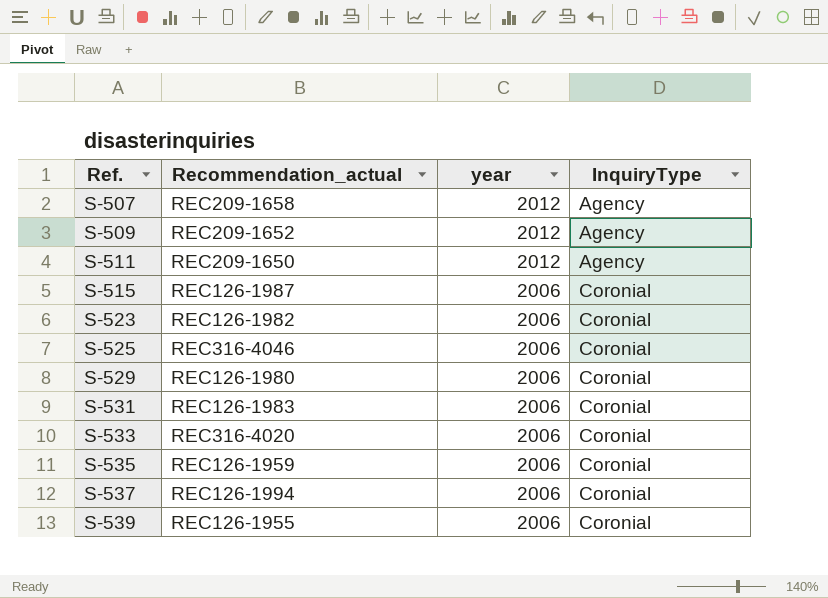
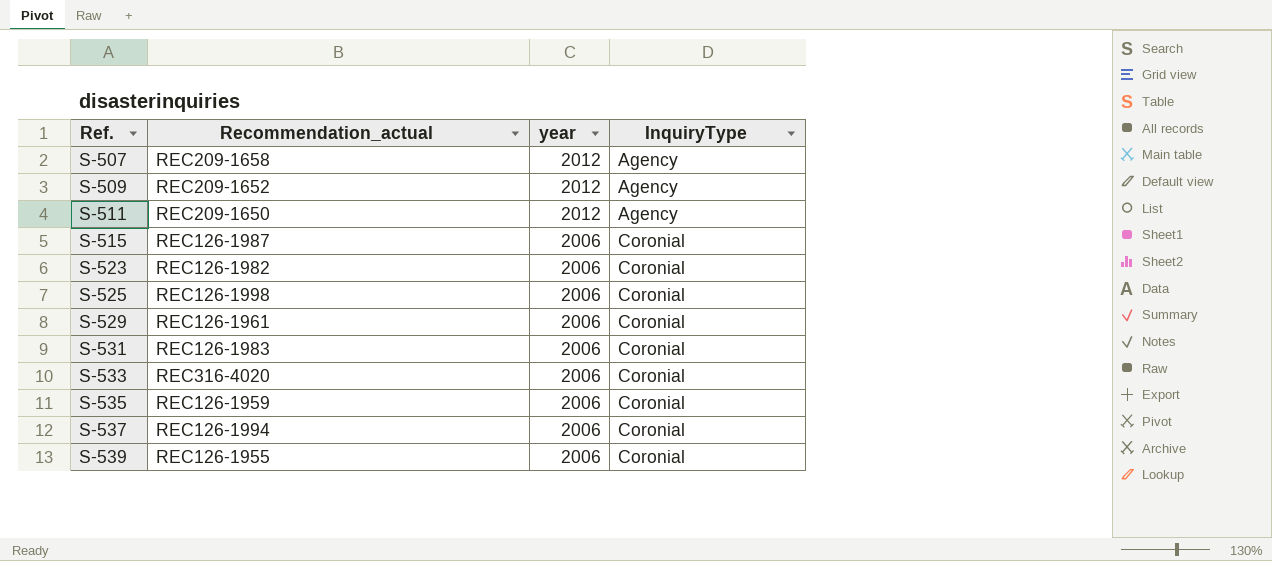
S-525 | Recommendation_actual: REC316-4046 -> REC126-1998
S-529 | Recommendation_actual: REC126-1980 -> REC126-1961

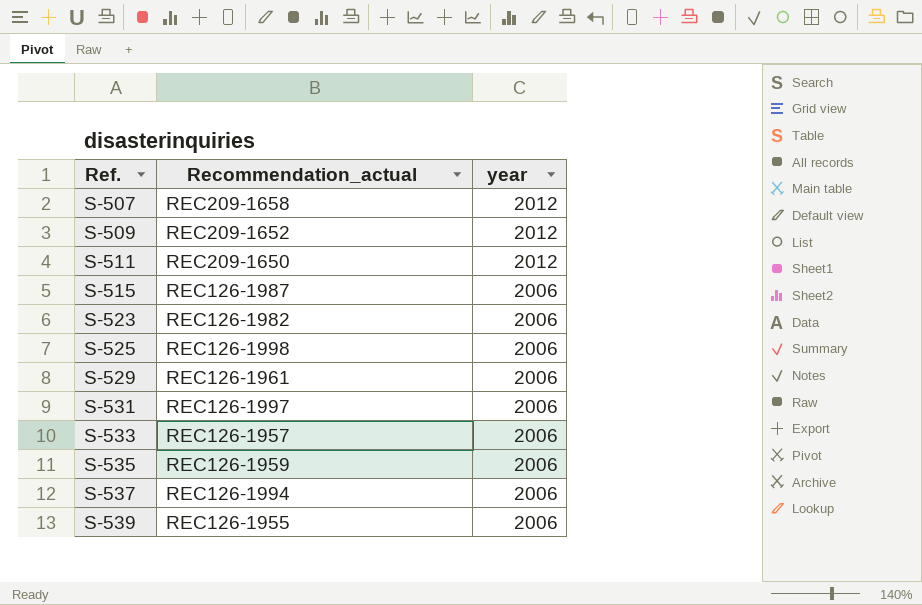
column InquiryType | position: 4 -> none
S-531 | Recommendation_actual: REC126-1983 -> REC126-1997
S-533 | Recommendation_actual: REC316-4020 -> REC126-1957

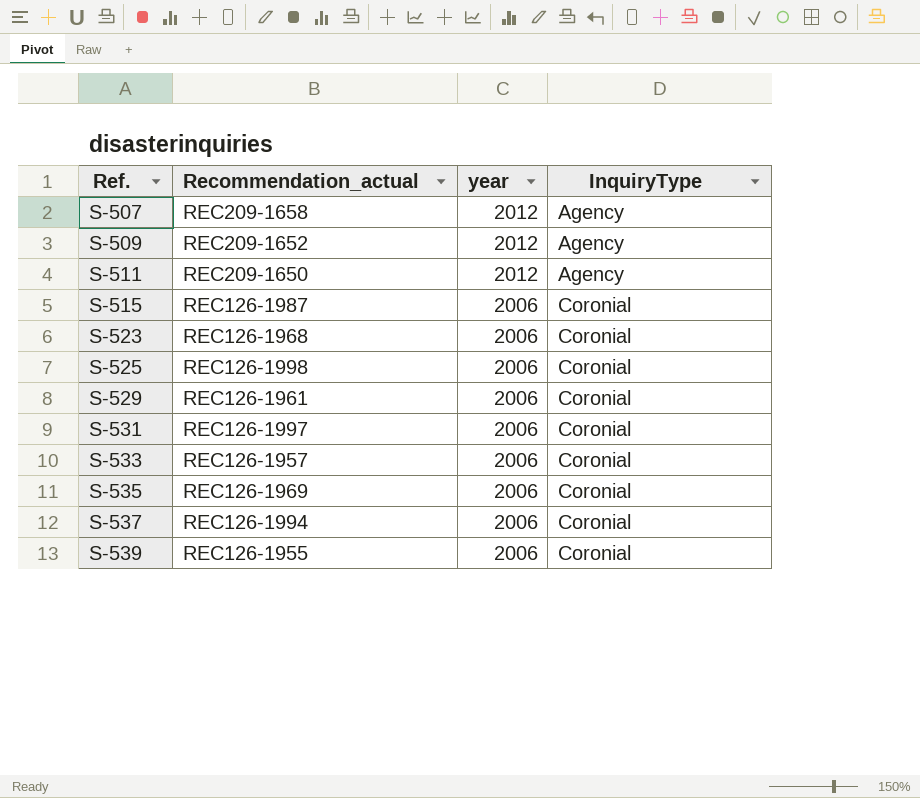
column InquiryType | position: none -> 4
S-523 | Recommendation_actual: REC126-1982 -> REC126-1968
S-535 | Recommendation_actual: REC126-1959 -> REC126-1969

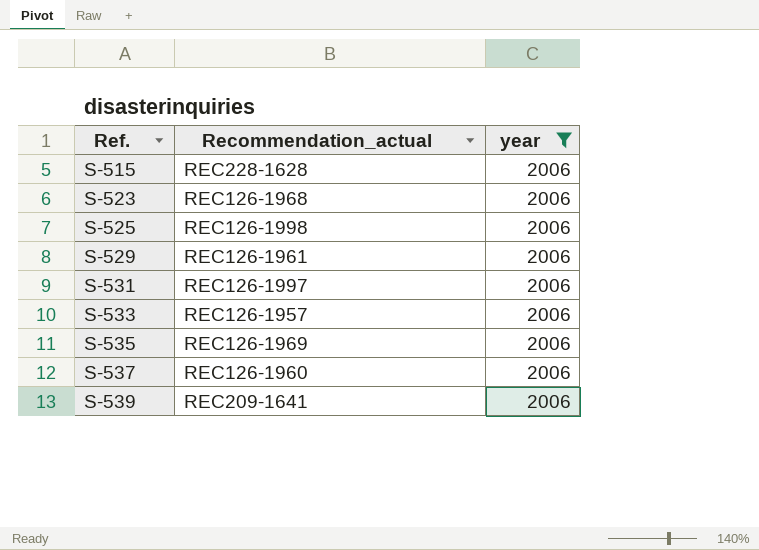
filter: none -> year = 2006
column InquiryType | position: 4 -> none
S-515 | Recommendation_actual: REC126-1987 -> REC228-1628
S-537 | Recommendation_actual: REC126-1994 -> REC126-1960
S-539 | Recommendation_actual: REC126-1955 -> REC209-1641

